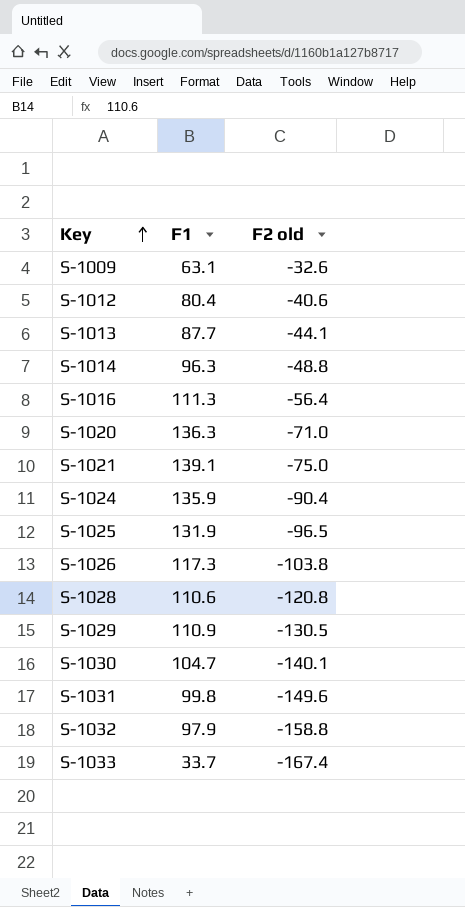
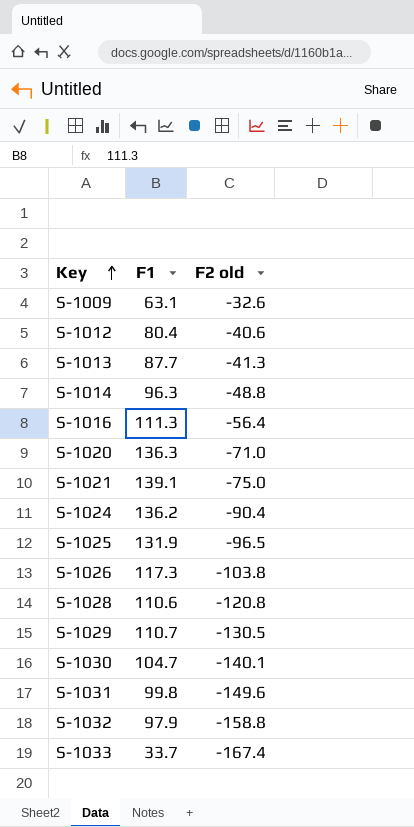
S-1013 | F2 old: -44.1 -> -41.3
S-1024 | F1: 135.9 -> 136.2
S-1029 | F1: 110.9 -> 110.7

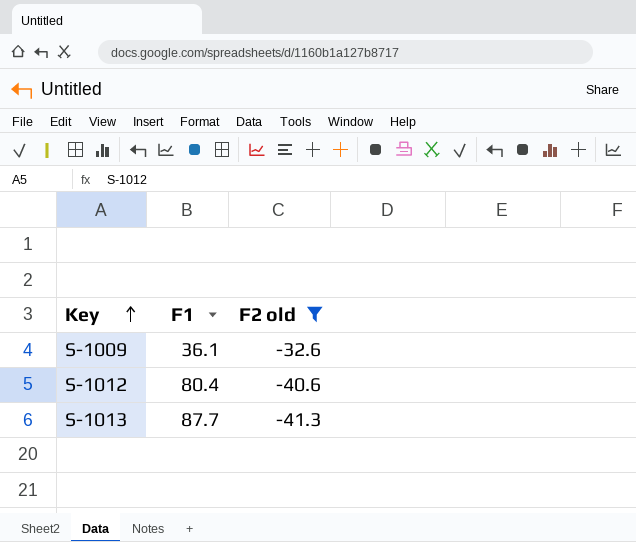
filter: none -> F2 old >= -41.3
S-1009 | F1: 63.1 -> 36.1

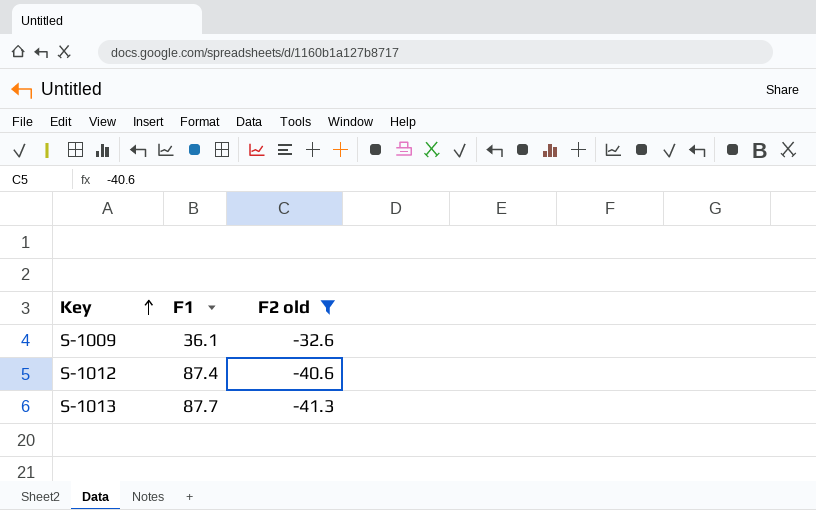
S-1012 | F1: 80.4 -> 87.4

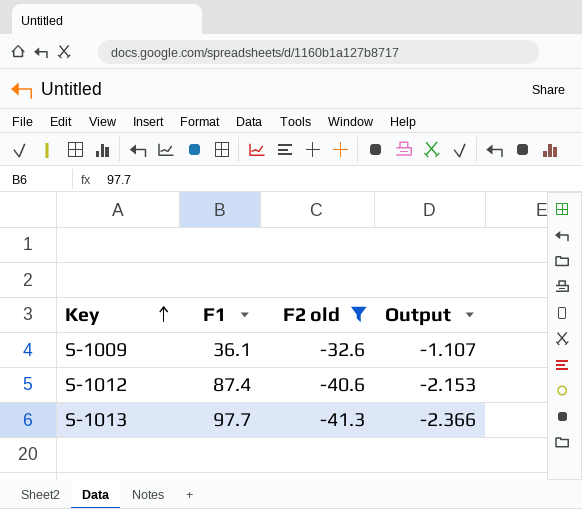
column Output | formula: none -> [F1] / [F2 old]
S-1013 | F1: 87.7 -> 97.7

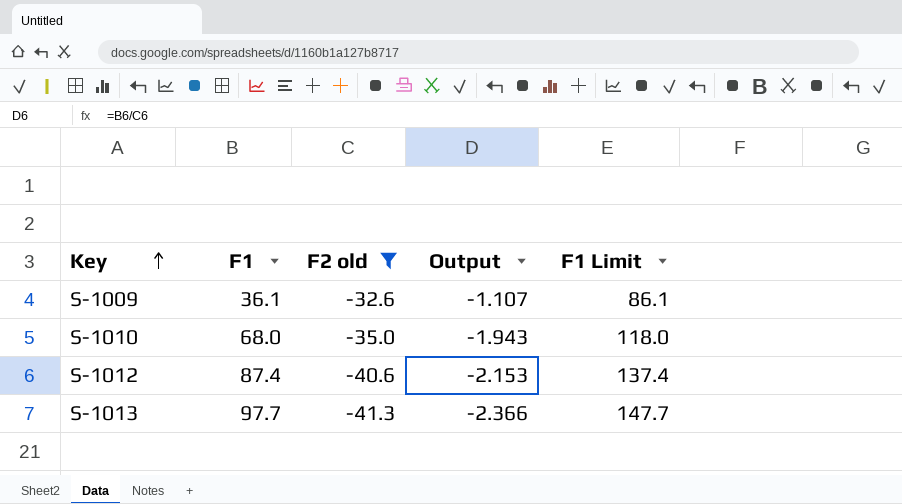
column F1 Limit | formula: none -> [F1] + 50
row S-1010: none -> 68.0 | -35.0 | -1.943 | 118.0

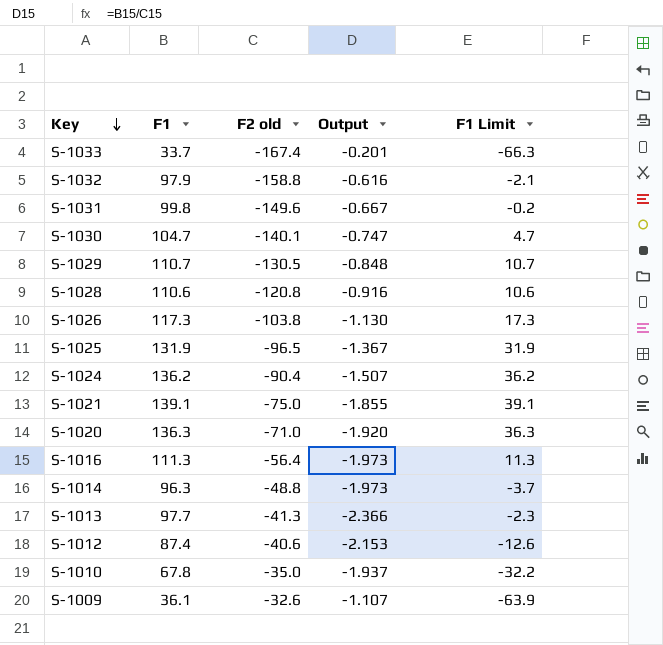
filter: F2 old >= -41.3 -> none
row order: Key ascending -> Key descending
column F1 Limit | formula: [F1] + 50 -> [F1] - 100
S-1010 | F1: 68.0 -> 67.8
S-1010 | Output: -1.943 -> -1.937

